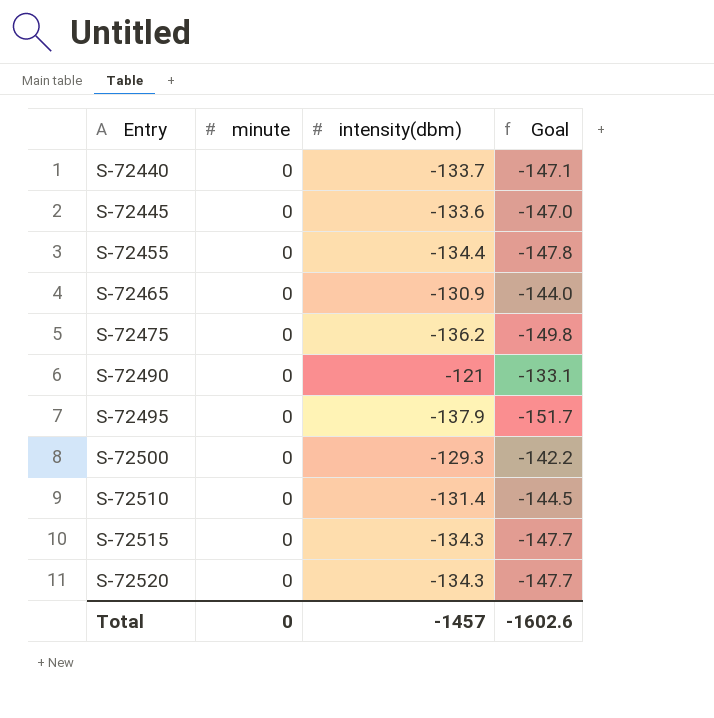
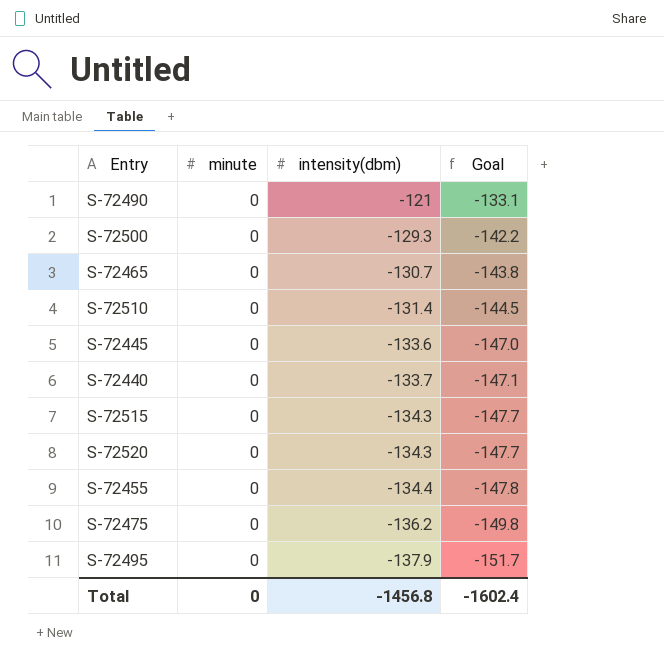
row order: Entry ascending -> intensity(dbm) descending
S-72465 | intensity(dbm): -130.9 -> -130.7
S-72465 | Goal: -144.0 -> -143.8
Total | intensity(dbm): -1457 -> -1456.8
Total | Goal: -1602.6 -> -1602.4

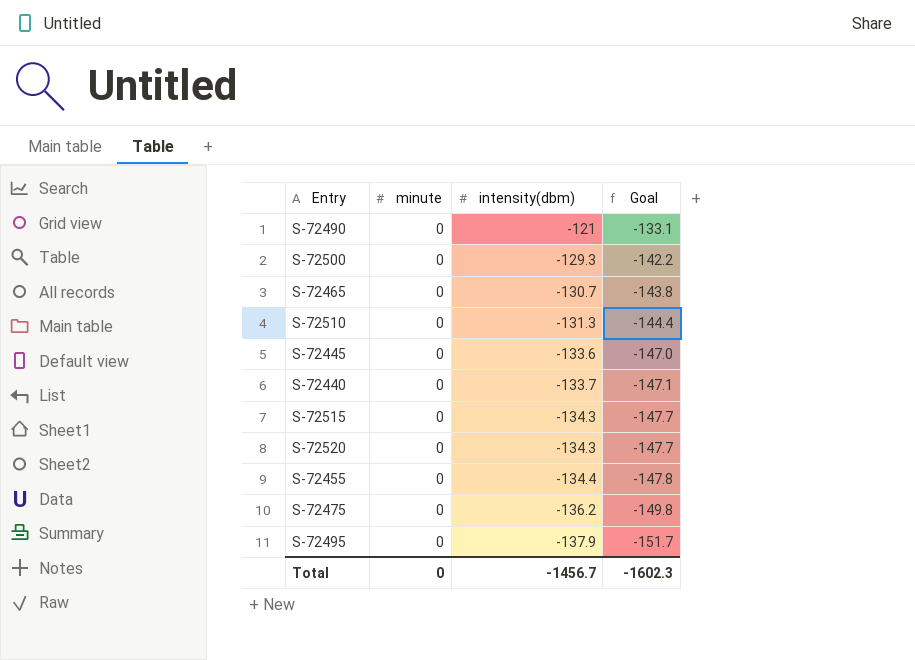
S-72510 | intensity(dbm): -131.4 -> -131.3
S-72510 | Goal: -144.5 -> -144.4
Total | intensity(dbm): -1456.8 -> -1456.7
Total | Goal: -1602.4 -> -1602.3

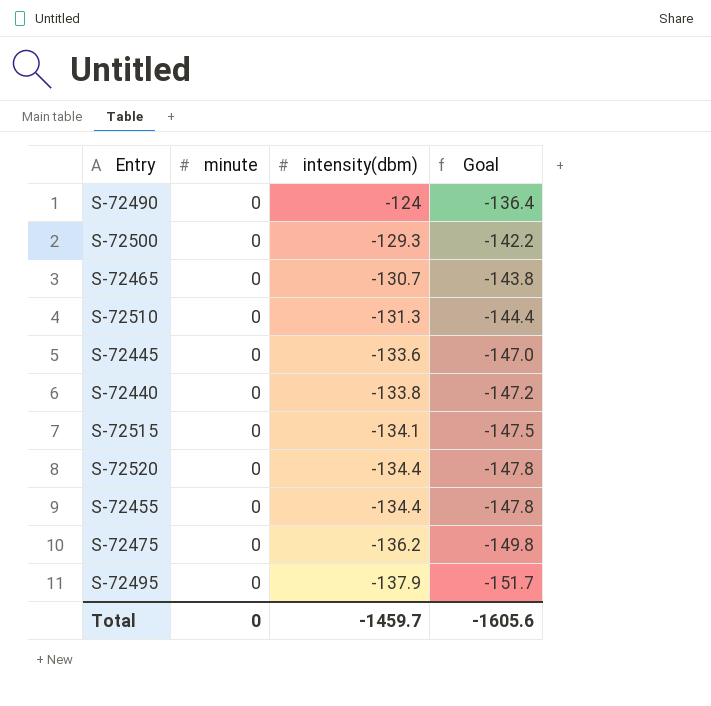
S-72490 | intensity(dbm): -121 -> -124
S-72490 | Goal: -133.1 -> -136.4
S-72440 | intensity(dbm): -133.7 -> -133.8
S-72440 | Goal: -147.1 -> -147.2
S-72515 | intensity(dbm): -134.3 -> -134.1
S-72515 | Goal: -147.7 -> -147.5
S-72520 | intensity(dbm): -134.3 -> -134.4
S-72520 | Goal: -147.7 -> -147.8
Total | intensity(dbm): -1456.7 -> -1459.7
Total | Goal: -1602.3 -> -1605.6

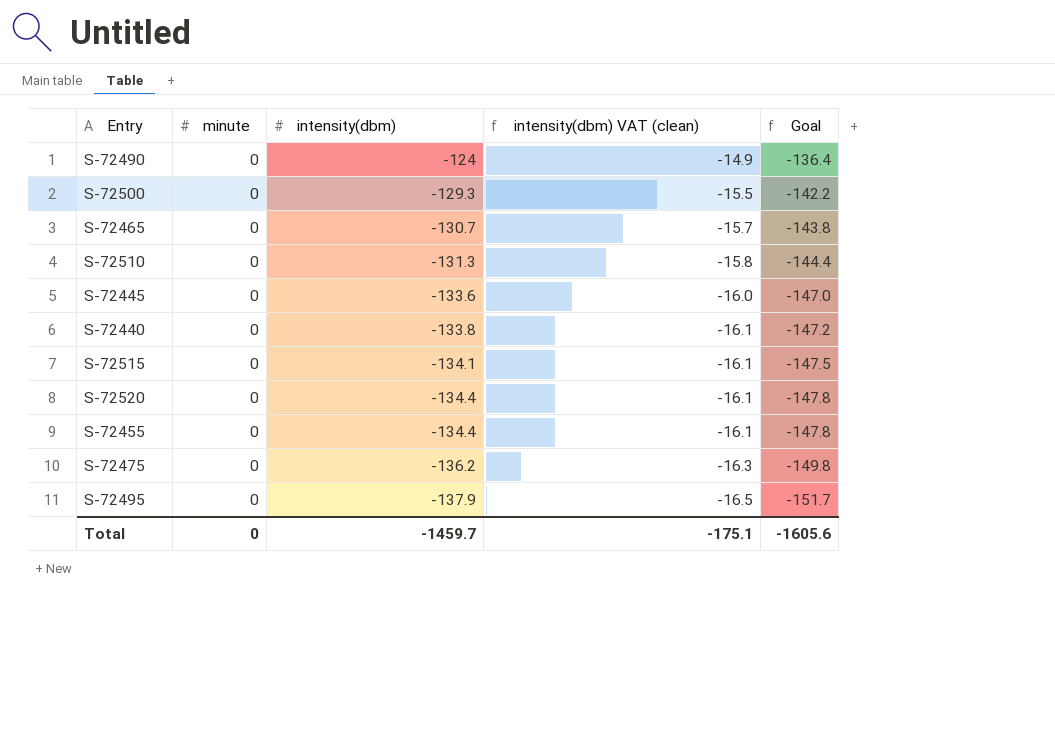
column intensity(dbm) VAT (clean) | formula: none -> [intensity(dbm)] * 0.12

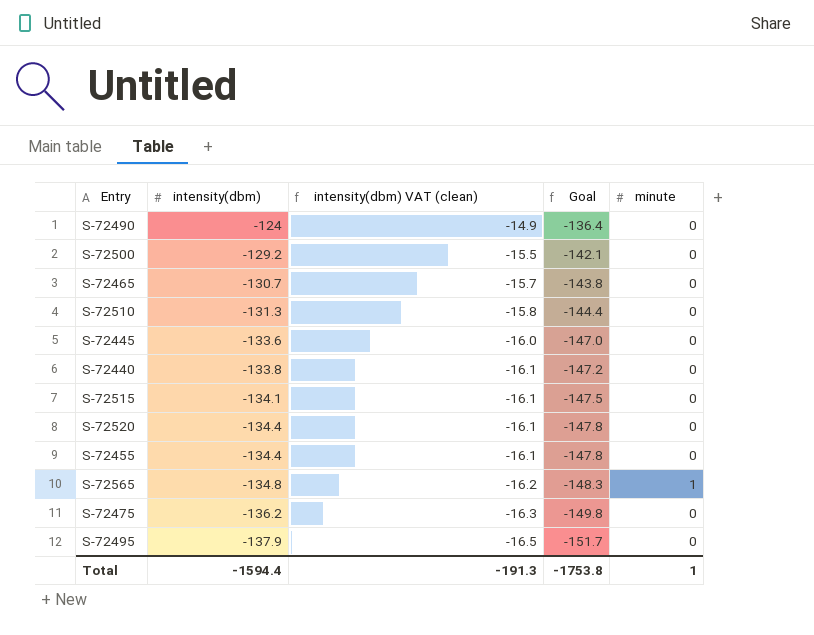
column minute | position: 2 -> 5
S-72500 | intensity(dbm): -129.3 -> -129.2
S-72500 | Goal: -142.2 -> -142.1
row S-72565: none -> -134.8 | -16.2 | -148.3 | 1
Total | intensity(dbm): -1459.7 -> -1594.4
Total | intensity(dbm) VAT (clean): -175.1 -> -191.3
Total | Goal: -1605.6 -> -1753.8
Total | minute: 0 -> 1

